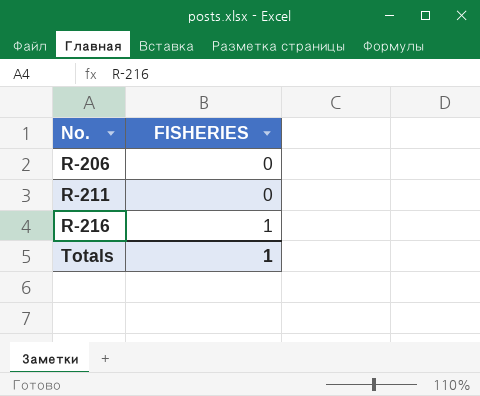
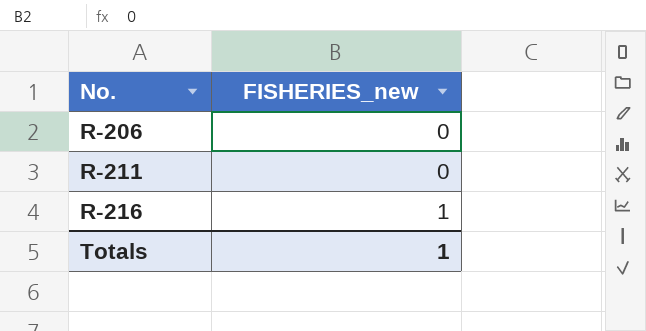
column name: FISHERIES -> FISHERIES_new

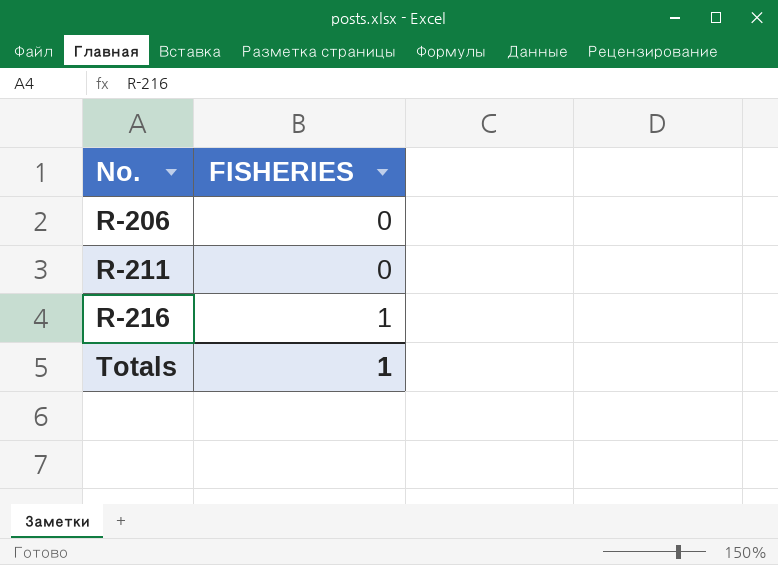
column name: FISHERIES_new -> FISHERIES

